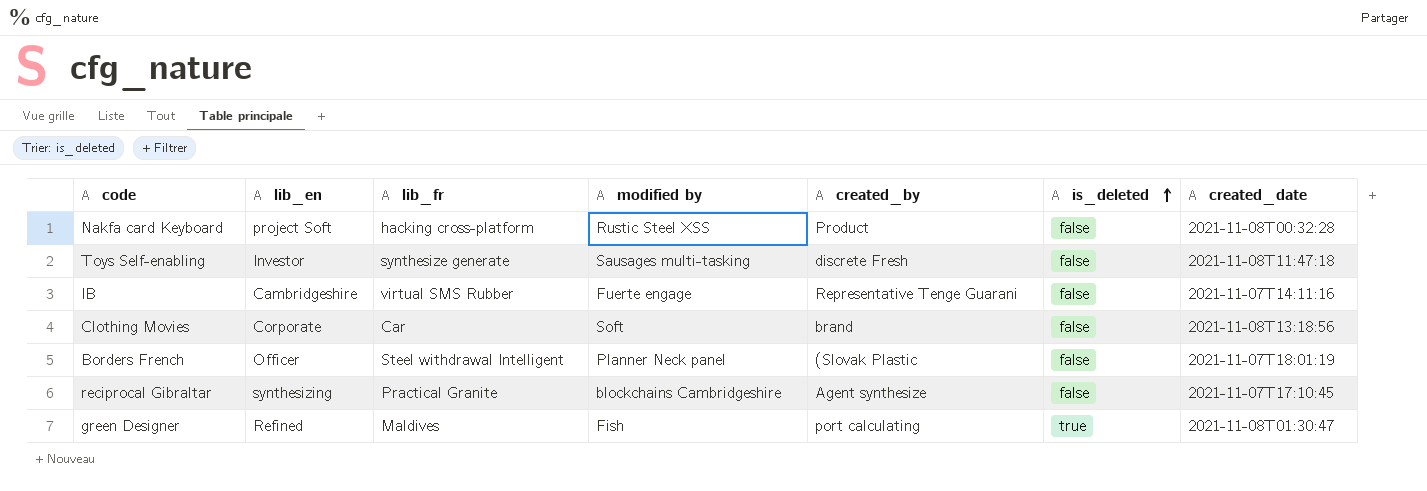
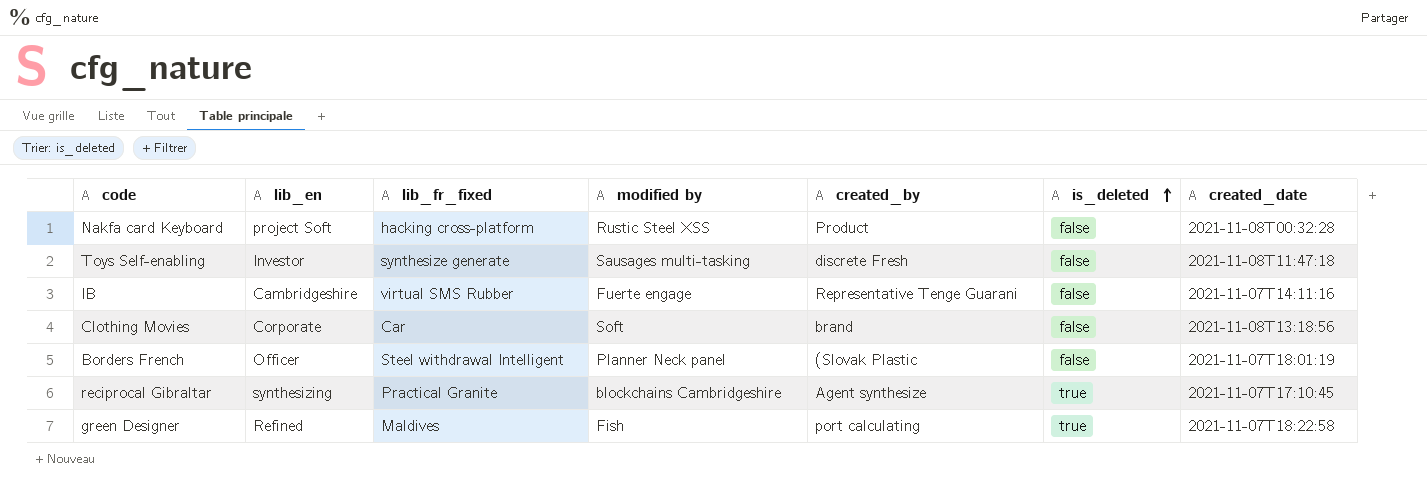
column name: lib_fr -> lib_fr_fixed
reciprocal Gibraltar | is_deleted: false -> true
green Designer | created_date: 2021-11-08T01:30:47 -> 2021-11-07T18:22:58

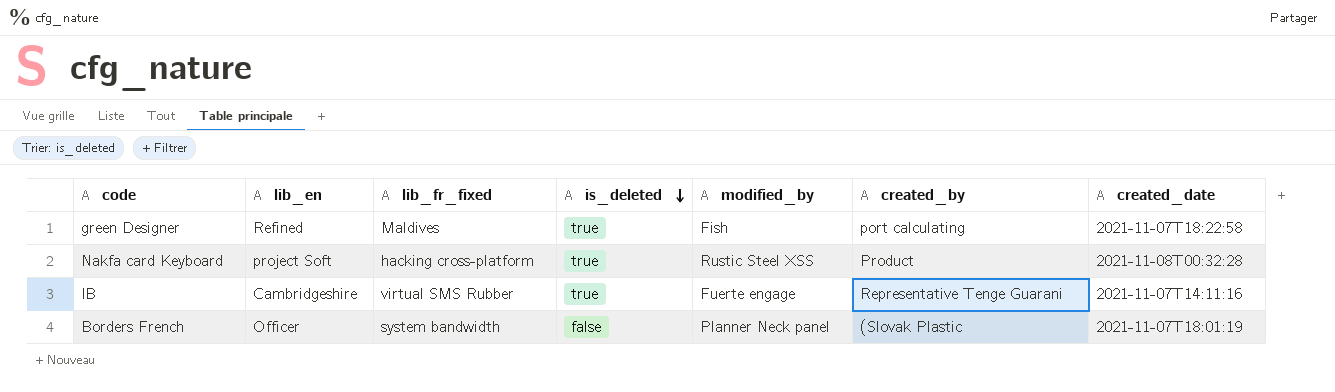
row order: is_deleted ascending -> is_deleted descending
column is_deleted | position: 6 -> 4
column name: modified by -> modified_by
row Toys Self-enabling: Investor | synthesize generate | Sausages multi-tasking | discrete Fresh | false | 2021-11-08T11:47:18 -> none
row Clothing Movies: Corporate | Car | Soft | brand | false | 2021-11-08T13:18:56 -> none
row reciprocal Gibraltar: synthesizing | Practical Granite | blockchains Cambridgeshire | Agent synthesize | true | 2021-11-07T17:10:45 -> none
Nakfa card Keyboard | is_deleted: false -> true
IB | is_deleted: false -> true
Borders French | lib_fr_fixed: Steel withdrawal Intelligent -> system bandwidth

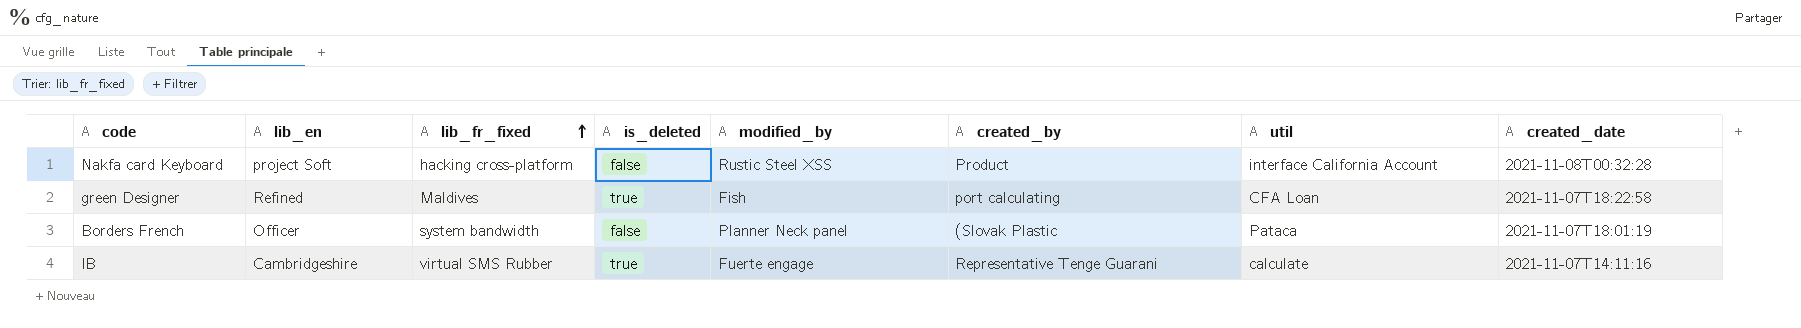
row order: is_deleted descending -> lib_fr_fixed ascending
column util | position: none -> 7
Nakfa card Keyboard | is_deleted: true -> false

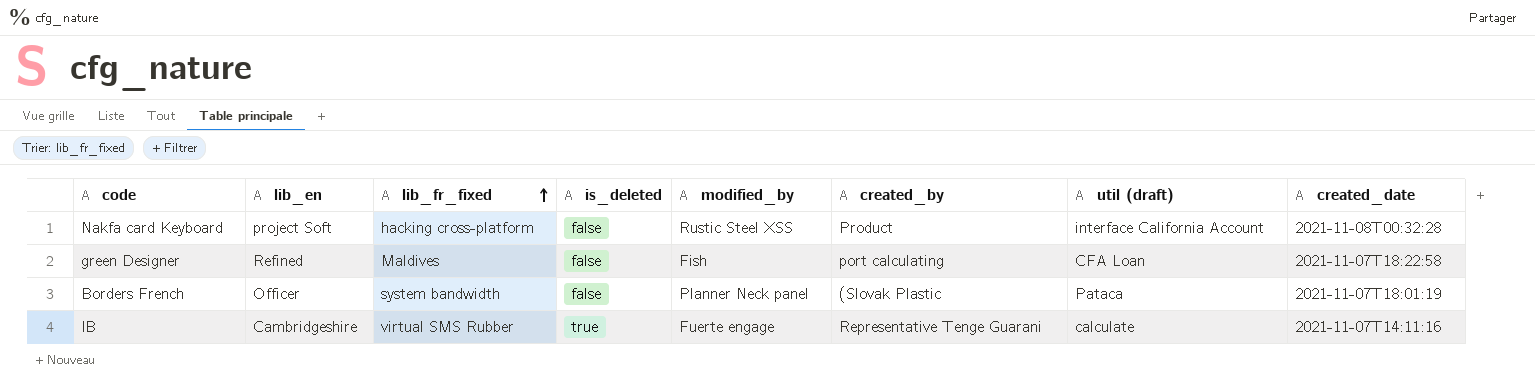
column name: util -> util (draft)
green Designer | is_deleted: true -> false

